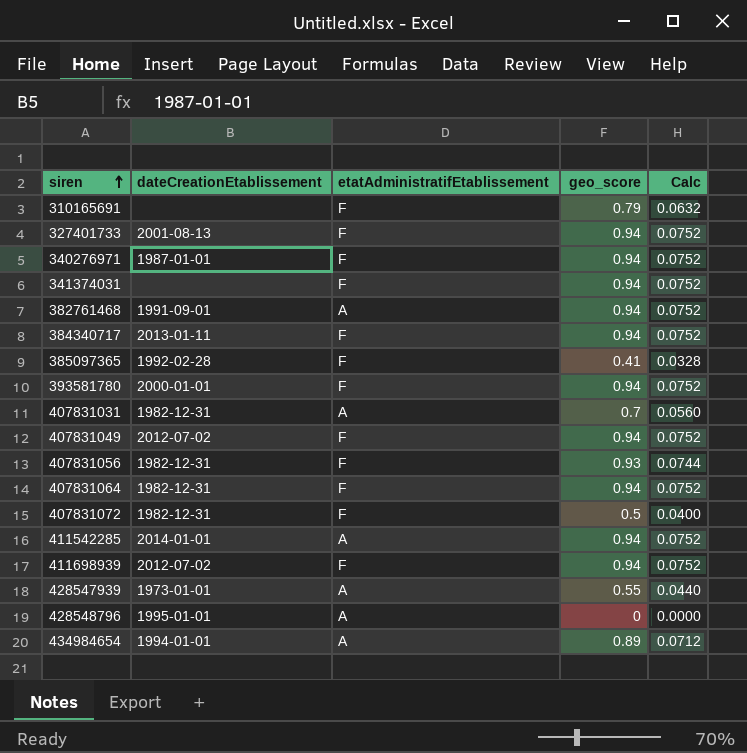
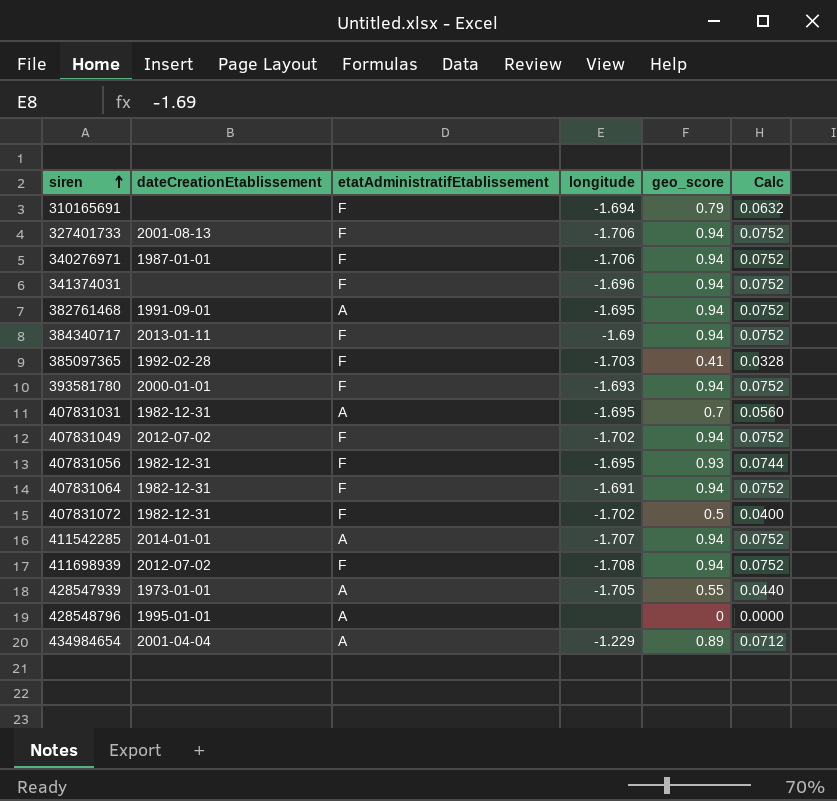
column longitude | position: none -> 4
434984654 | dateCreationEtablissement: 1994-01-01 -> 2001-04-04

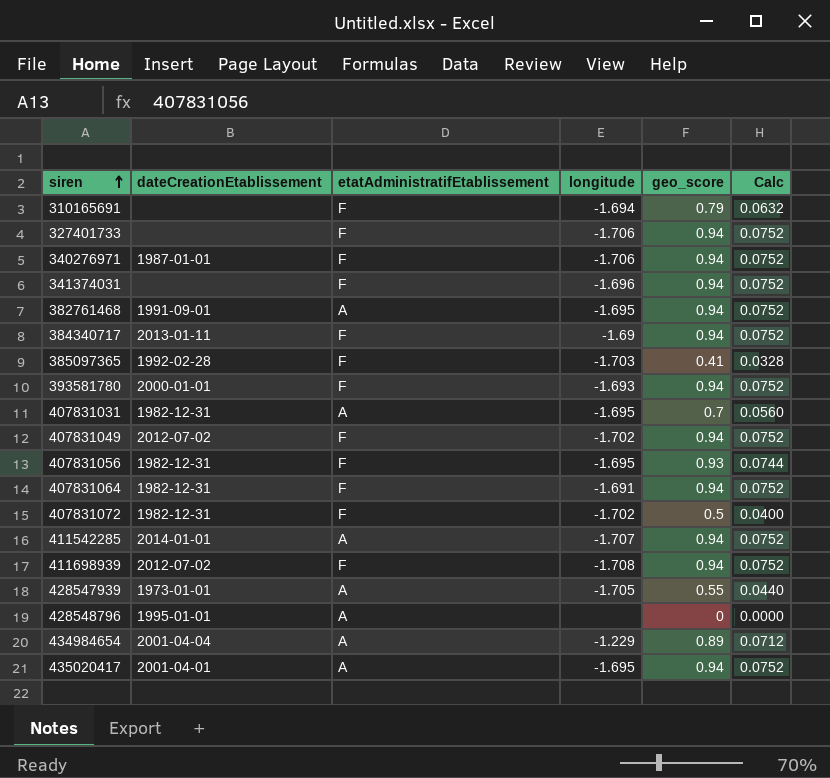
327401733 | dateCreationEtablissement: 2001-08-13 -> none
row 435020417: none -> 2001-04-01 | A | -1.695 | 0.94 | 0.0752

